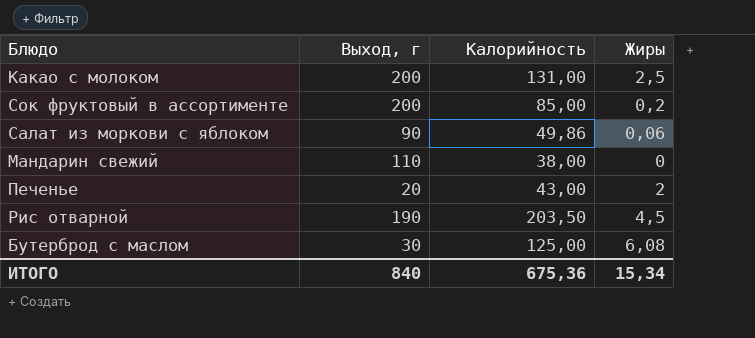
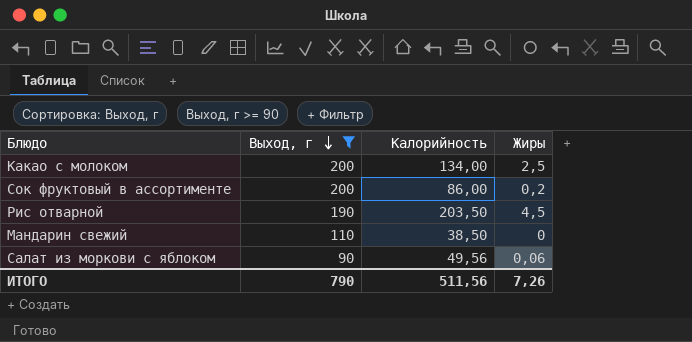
filter: none -> Выход, г >= 90
row order: none -> Выход, г descending
Какао с молоком | Калорийность: 131,00 -> 134,00
Сок фруктовый в ассортименте | Калорийность: 85,00 -> 86,00
Мандарин свежий | Калорийность: 38,00 -> 38,50
Салат из моркови с яблоком | Калорийность: 49,86 -> 49,56
ИТОГО | Выход, г: 840 -> 790
ИТОГО | Калорийность: 675,36 -> 511,56
ИТОГО | Жиры: 15,34 -> 7,26

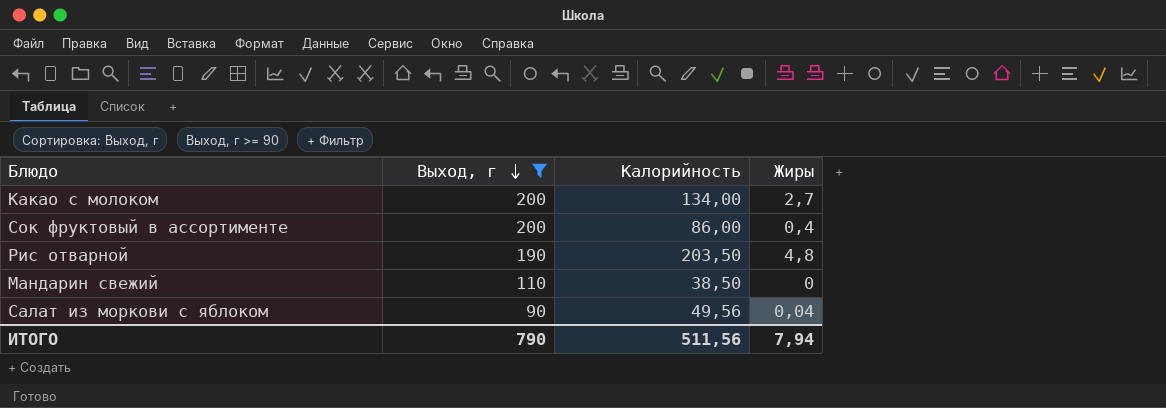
Какао с молоком | Жиры: 2,5 -> 2,7
Сок фруктовый в ассортименте | Жиры: 0,2 -> 0,4
Рис отварной | Жиры: 4,5 -> 4,8
Салат из моркови с яблоком | Жиры: 0,06 -> 0,04
ИТОГО | Жиры: 7,26 -> 7,94

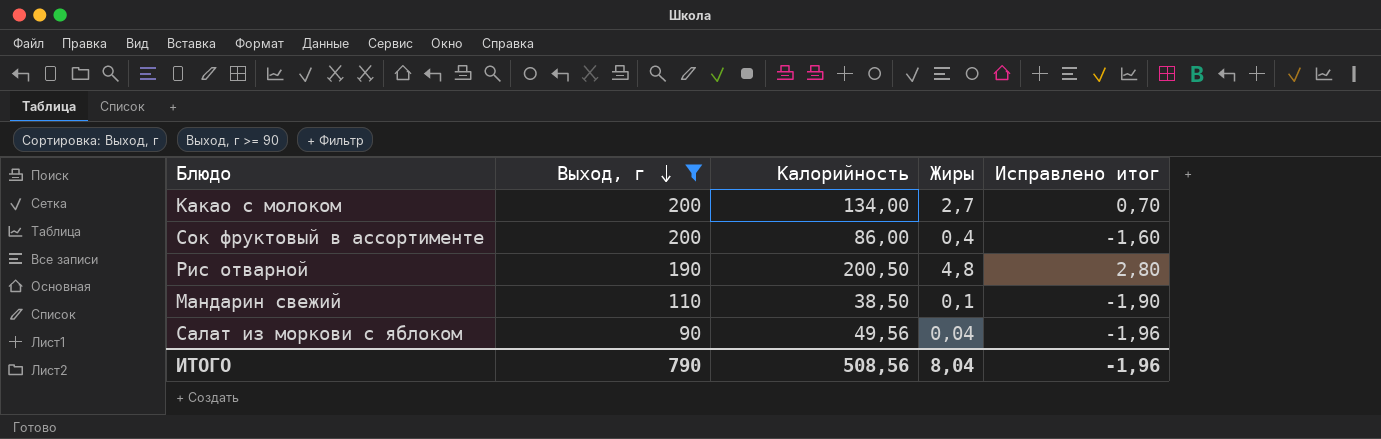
column Исправлено итог | formula: none -> [Жиры] - 2
Рис отварной | Калорийность: 203,50 -> 200,50
Мандарин свежий | Жиры: 0 -> 0,1
ИТОГО | Калорийность: 511,56 -> 508,56
ИТОГО | Жиры: 7,94 -> 8,04

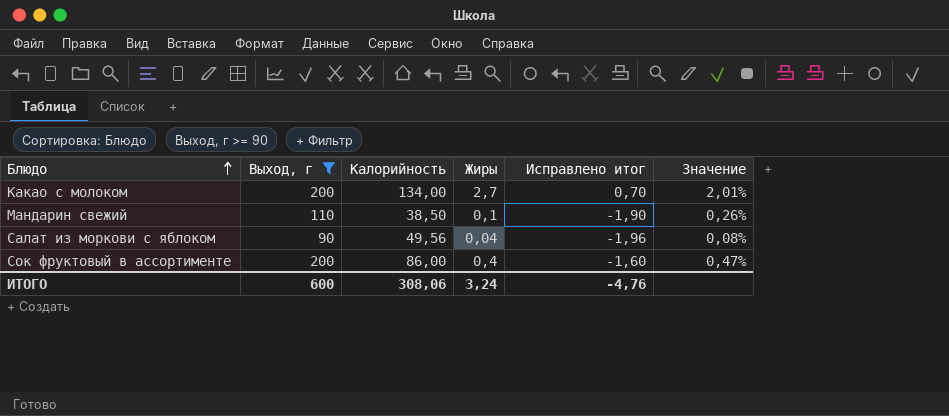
row order: Выход, г descending -> Блюдо ascending
column Значение | formula: none -> [Жиры] / [Калорийность]
row Рис отварной: 190 | 200,50 | 4,8 | 2,80 -> none
ИТОГО | Выход, г: 790 -> 600
ИТОГО | Калорийность: 508,56 -> 308,06
ИТОГО | Жиры: 8,04 -> 3,24
ИТОГО | Исправлено итог: -1,96 -> -4,76

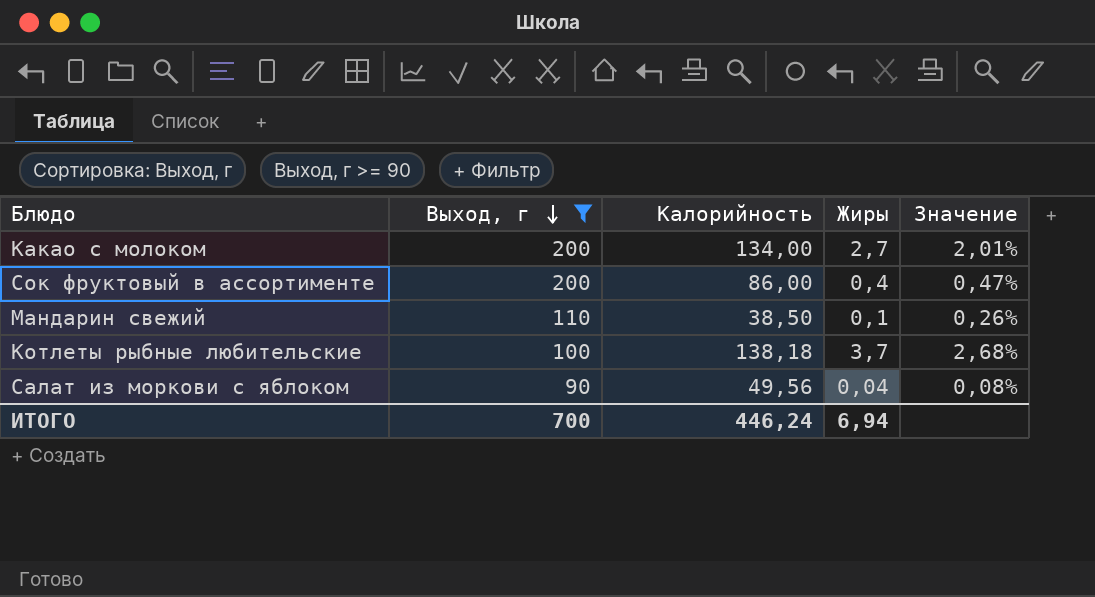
row order: Блюдо ascending -> Выход, г descending
column Исправлено итог | formula: [Жиры] - 2 -> none
row Котлеты рыбные любительские: none -> 100 | 138,18 | 3,7 | 2,68%
ИТОГО | Выход, г: 600 -> 700
ИТОГО | Калорийность: 308,06 -> 446,24
ИТОГО | Жиры: 3,24 -> 6,94

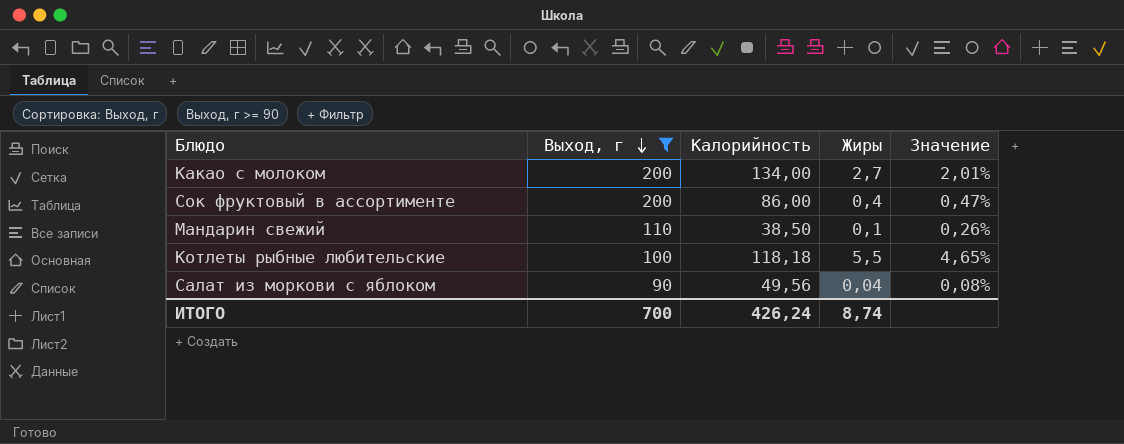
Котлеты рыбные любительские | Калорийность: 138,18 -> 118,18
Котлеты рыбные любительские | Жиры: 3,7 -> 5,5
Котлеты рыбные любительские | Значение: 2,68% -> 4,65%
ИТОГО | Калорийность: 446,24 -> 426,24
ИТОГО | Жиры: 6,94 -> 8,74

